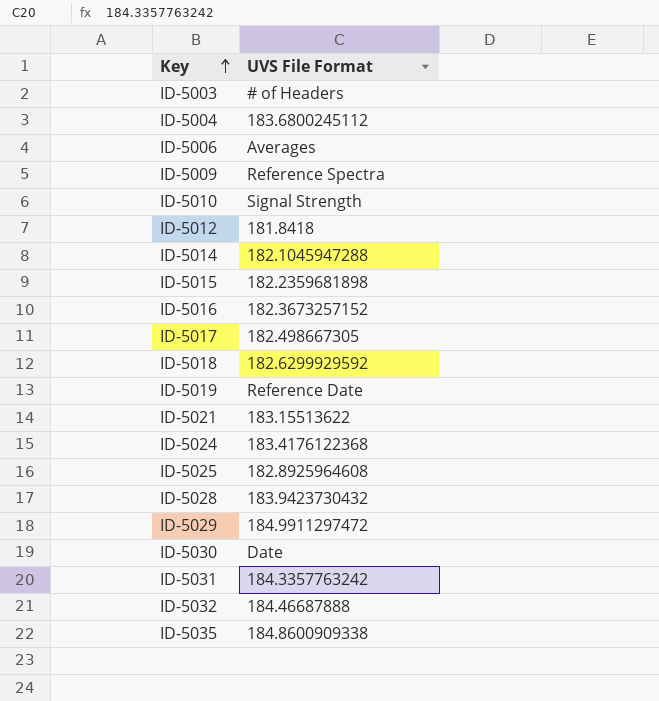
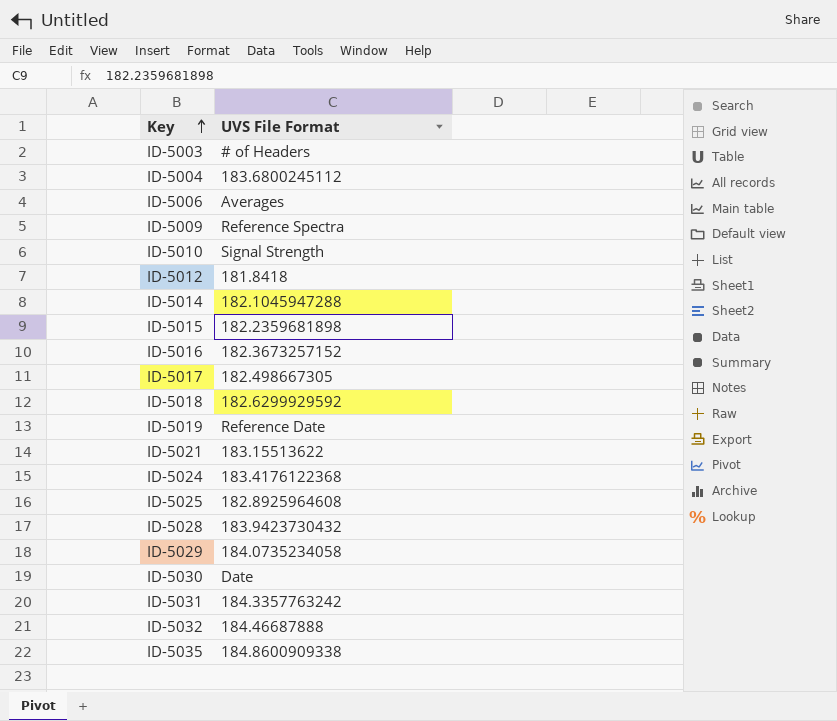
ID-5029 | UVS File Format: 184.9911297472 -> 184.0735234058

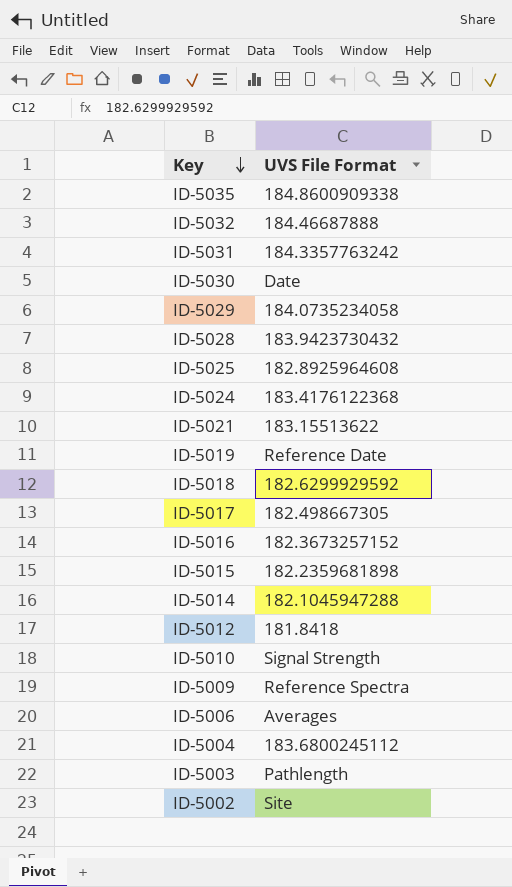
row order: Key ascending -> Key descending
ID-5003 | UVS File Format: # of Headers -> Pathlength
row ID-5002: none -> Site

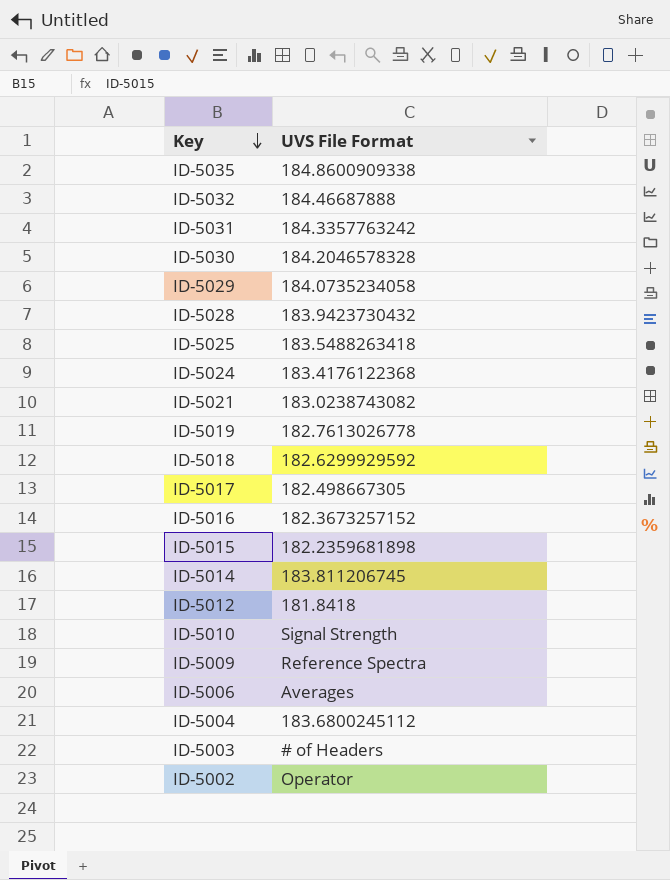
ID-5030 | UVS File Format: Date -> 184.2046578328
ID-5025 | UVS File Format: 182.8925964608 -> 183.5488263418
ID-5021 | UVS File Format: 183.15513622 -> 183.0238743082
ID-5019 | UVS File Format: Reference Date -> 182.7613026778
ID-5014 | UVS File Format: 182.1045947288 -> 183.811206745
ID-5003 | UVS File Format: Pathlength -> # of Headers
ID-5002 | UVS File Format: Site -> Operator

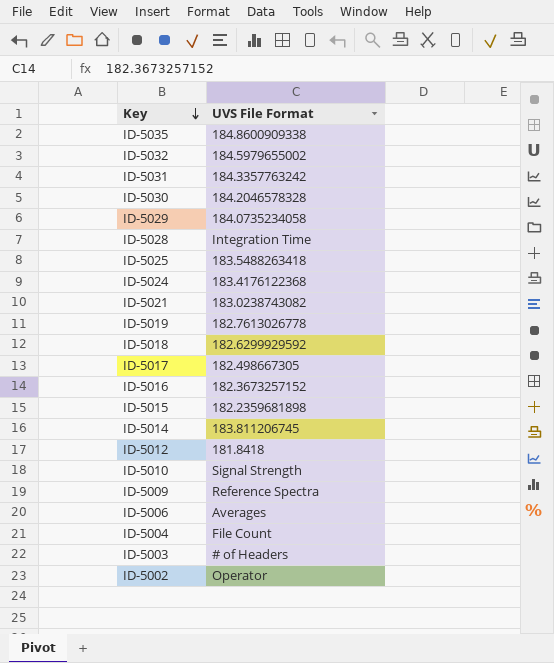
ID-5032 | UVS File Format: 184.46687888 -> 184.5979655002
ID-5028 | UVS File Format: 183.9423730432 -> Integration Time
ID-5004 | UVS File Format: 183.6800245112 -> File Count

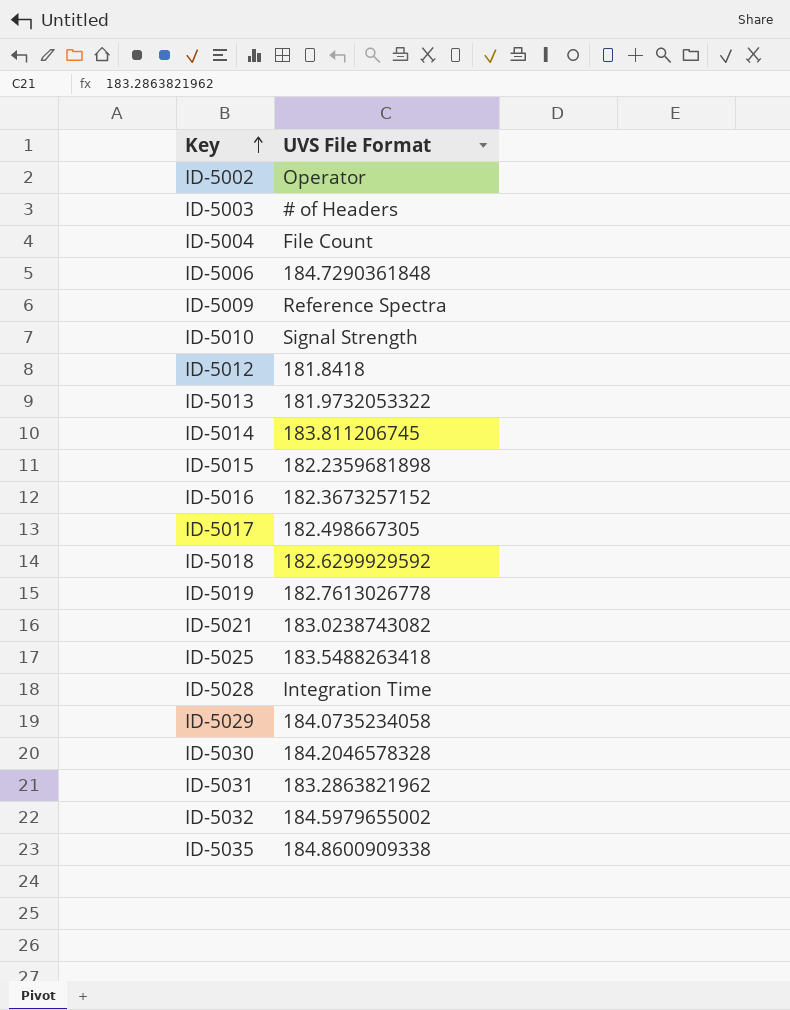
row order: Key descending -> Key ascending
row ID-5024: 183.4176122368 -> none
ID-5006 | UVS File Format: Averages -> 184.7290361848
row ID-5013: none -> 181.9732053322
ID-5031 | UVS File Format: 184.3357763242 -> 183.2863821962

